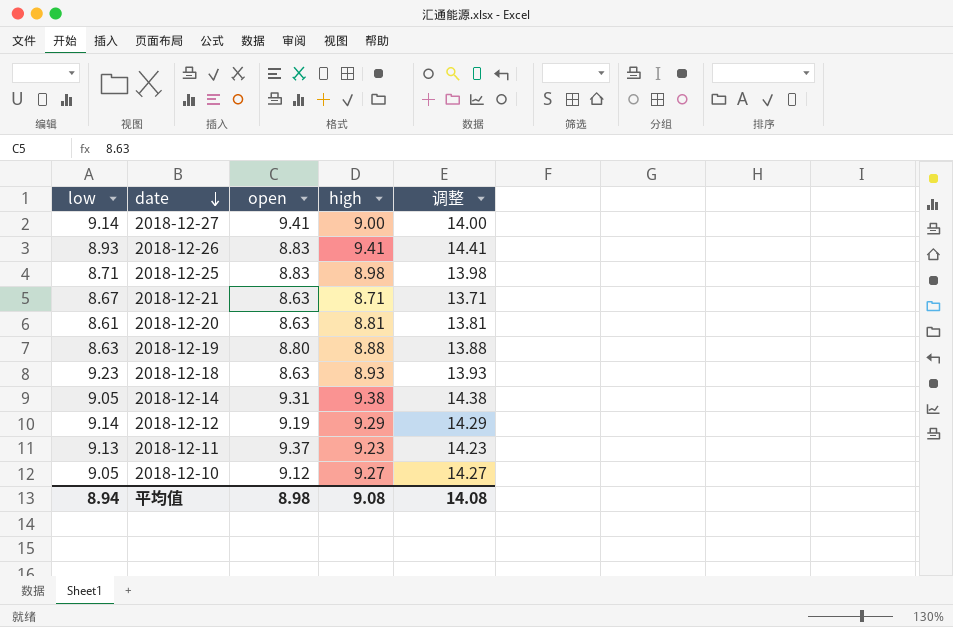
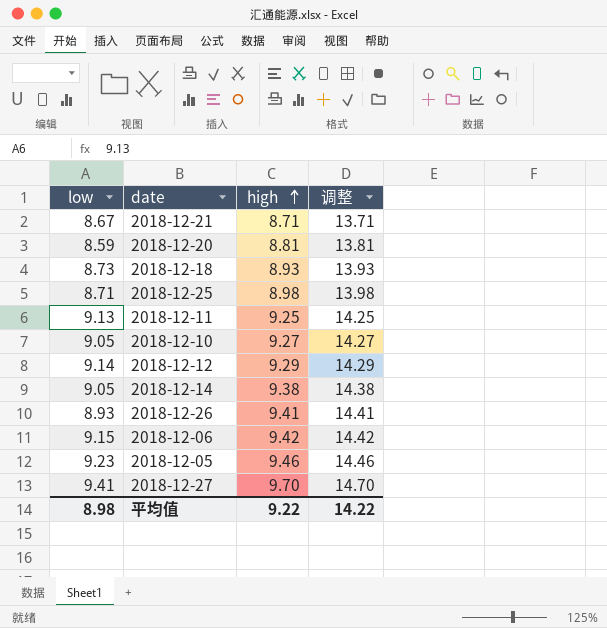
row order: date descending -> high ascending
column open | position: 3 -> none
row 2018-12-19: 8.63 | 8.80 | 8.88 | 13.88 -> none
2018-12-20 | low: 8.61 -> 8.59
2018-12-18 | low: 9.23 -> 8.73
2018-12-11 | high: 9.23 -> 9.25
2018-12-11 | 调整: 14.23 -> 14.25
row 2018-12-06: none -> 9.15 | 9.42 | 14.42
row 2018-12-05: none -> 9.23 | 9.46 | 14.46
2018-12-27 | low: 9.14 -> 9.41
2018-12-27 | high: 9.00 -> 9.70
2018-12-27 | 调整: 14.00 -> 14.70
平均值 | low: 8.94 -> 8.98
平均值 | high: 9.08 -> 9.22
平均值 | 调整: 14.08 -> 14.22

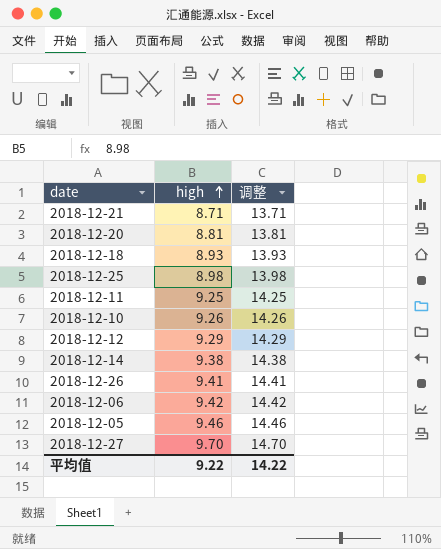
column low | position: 1 -> none
2018-12-10 | high: 9.27 -> 9.26
2018-12-10 | 调整: 14.27 -> 14.26

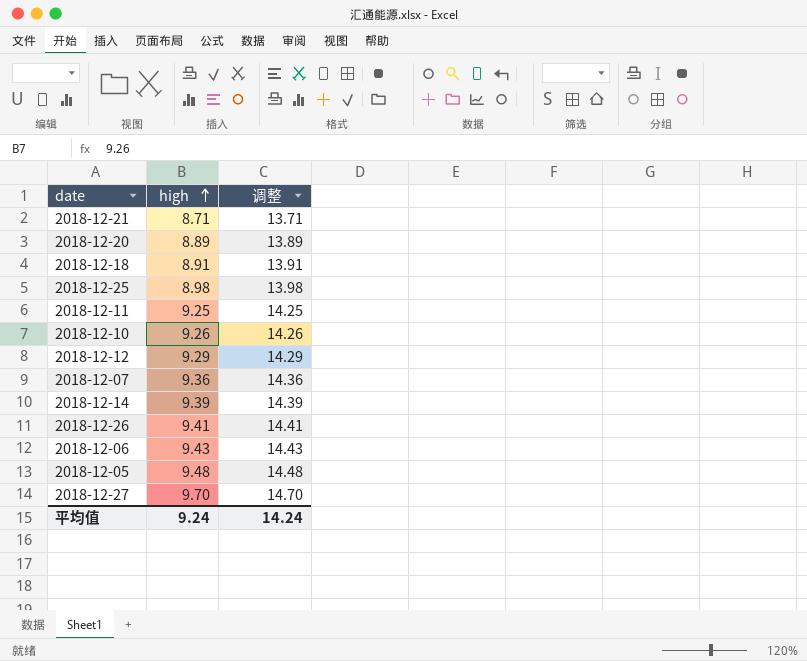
2018-12-20 | high: 8.81 -> 8.89
2018-12-20 | 调整: 13.81 -> 13.89
2018-12-18 | high: 8.93 -> 8.91
2018-12-18 | 调整: 13.93 -> 13.91
row 2018-12-07: none -> 9.36 | 14.36
2018-12-14 | high: 9.38 -> 9.39
2018-12-14 | 调整: 14.38 -> 14.39
2018-12-06 | high: 9.42 -> 9.43
2018-12-06 | 调整: 14.42 -> 14.43
2018-12-05 | high: 9.46 -> 9.48
2018-12-05 | 调整: 14.46 -> 14.48
平均值 | high: 9.22 -> 9.24
平均值 | 调整: 14.22 -> 14.24

